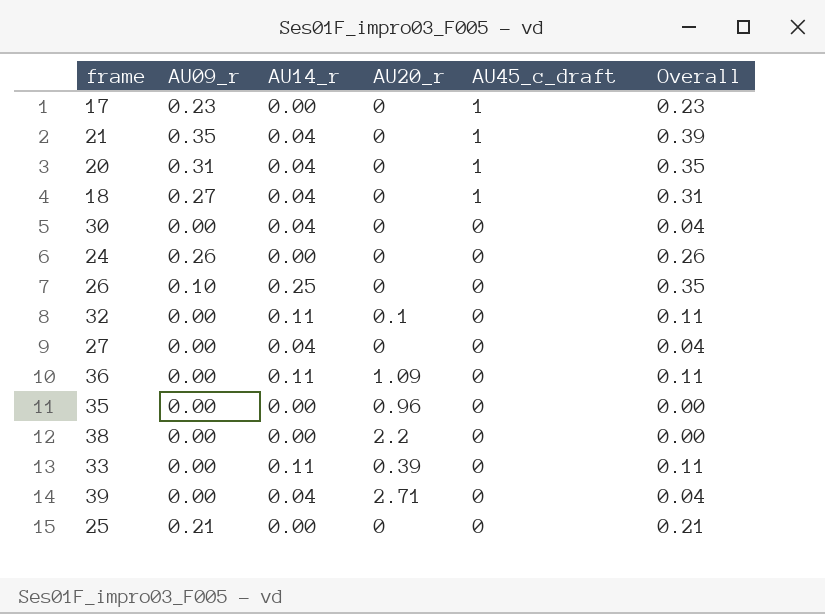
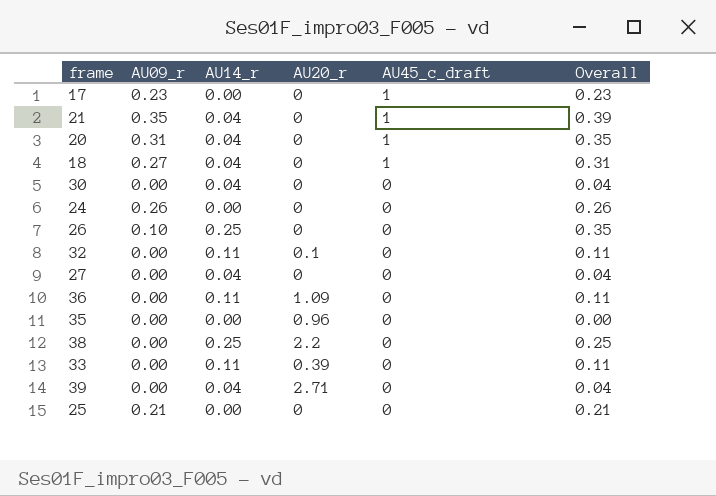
38 | AU14_r: 0.00 -> 0.25
38 | Overall: 0.00 -> 0.25

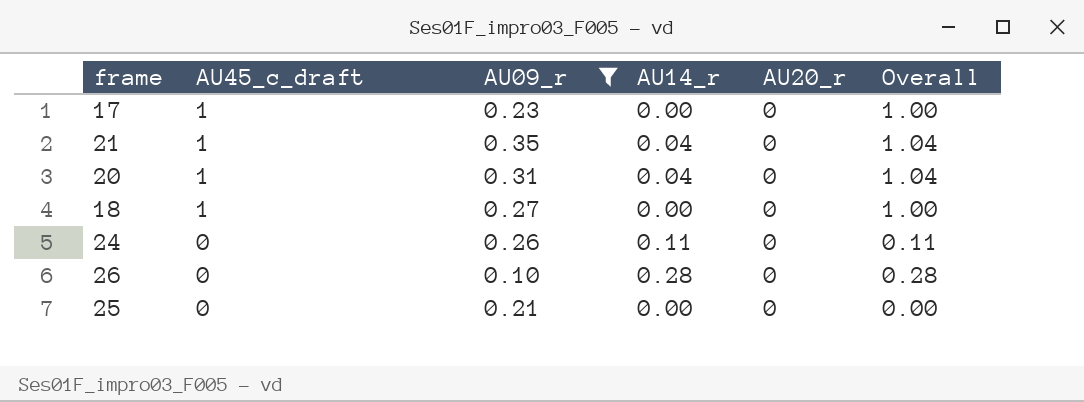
filter: none -> AU09_r != 0.00
column AU45_c_draft | position: 5 -> 2
column Overall | formula: [AU09_r] + [AU14_r] -> [AU45_c_draft] + [AU14_r]
18 | AU14_r: 0.04 -> 0.00
24 | AU14_r: 0.00 -> 0.11
26 | AU14_r: 0.25 -> 0.28

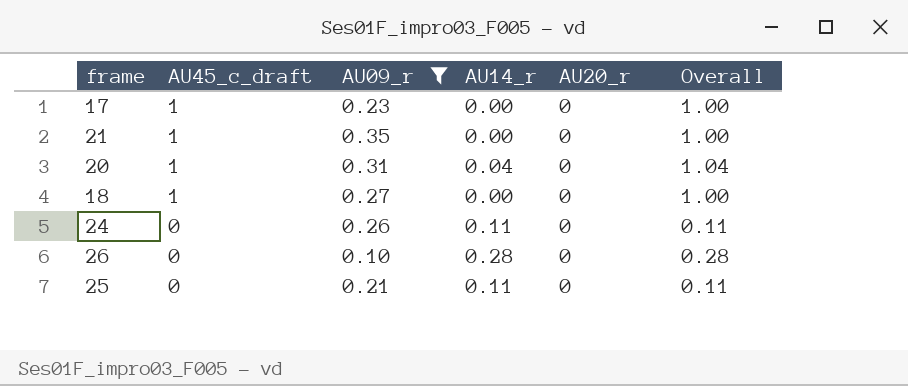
21 | AU14_r: 0.04 -> 0.00
21 | Overall: 1.04 -> 1.00
25 | AU14_r: 0.00 -> 0.11
25 | Overall: 0.00 -> 0.11

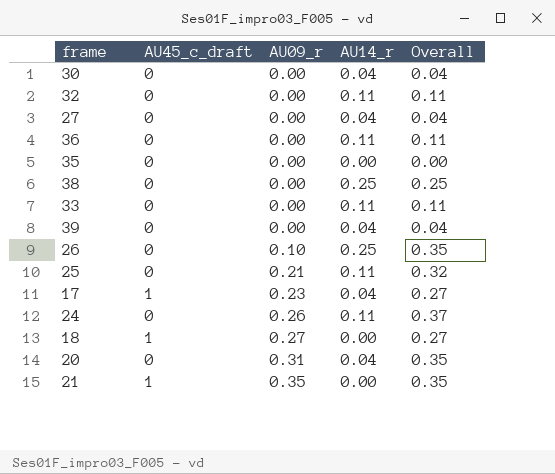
filter: AU09_r != 0.00 -> none
row order: AU45_c_draft descending -> AU09_r ascending
column AU20_r | position: 5 -> none
column Overall | formula: [AU45_c_draft] + [AU14_r] -> [AU09_r] + [AU14_r]
26 | AU14_r: 0.28 -> 0.25
17 | AU14_r: 0.00 -> 0.04
20 | AU45_c_draft: 1 -> 0

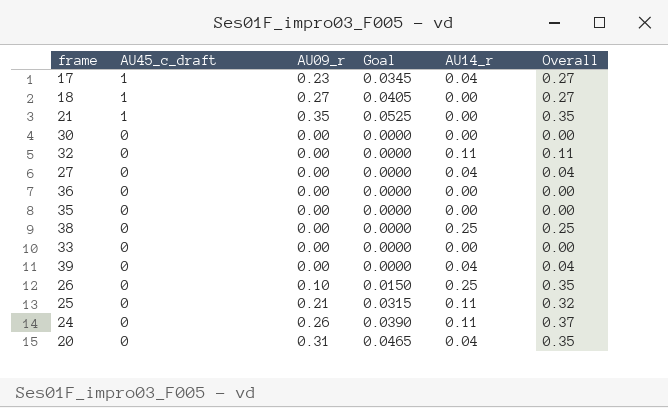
row order: AU09_r ascending -> AU45_c_draft descending
column Goal | formula: none -> [AU09_r] * 0.15
30 | AU14_r: 0.04 -> 0.00
30 | Overall: 0.04 -> 0.00
36 | AU14_r: 0.11 -> 0.00
36 | Overall: 0.11 -> 0.00
33 | AU14_r: 0.11 -> 0.00
33 | Overall: 0.11 -> 0.00

